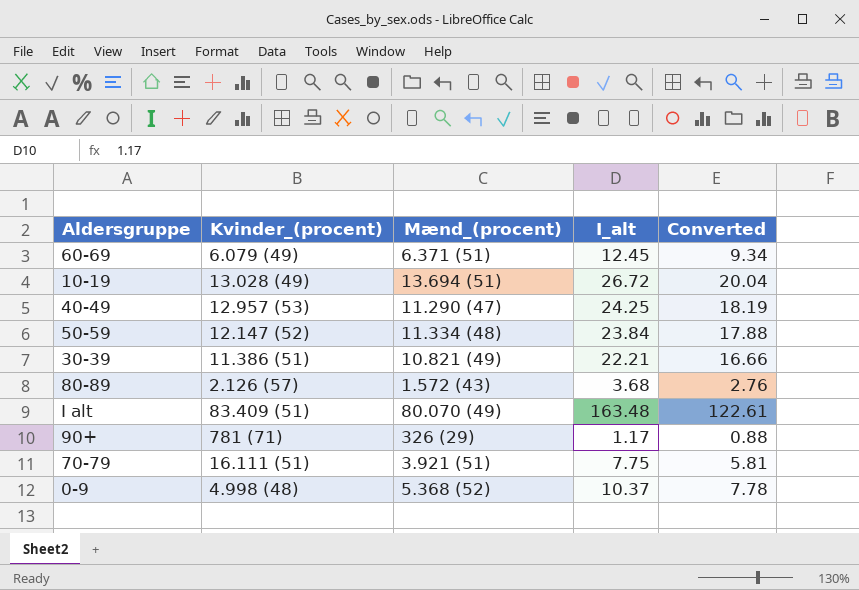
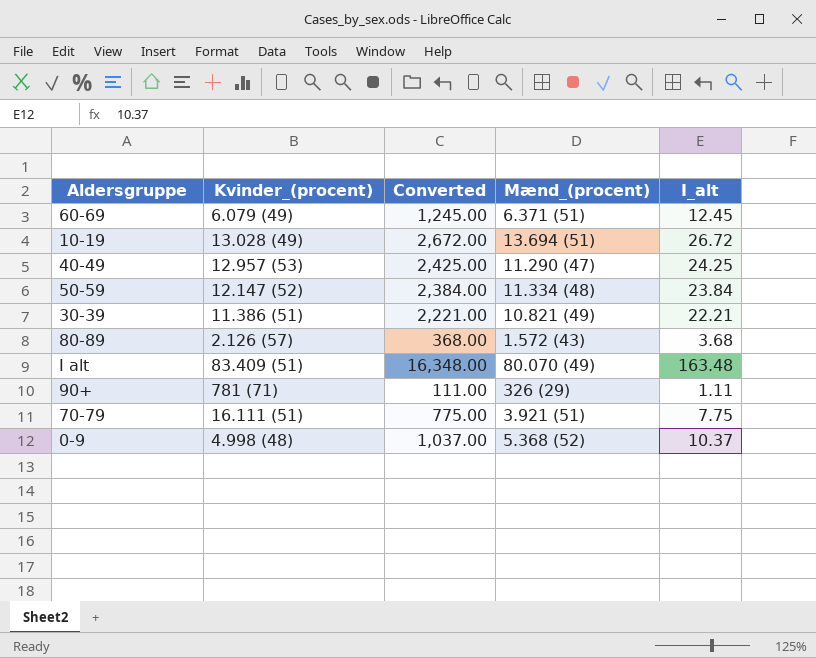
column Converted | formula: [I_alt] * 0.75 -> [I_alt] * 100
column Converted | position: 5 -> 3
90+ | I_alt: 1.17 -> 1.11

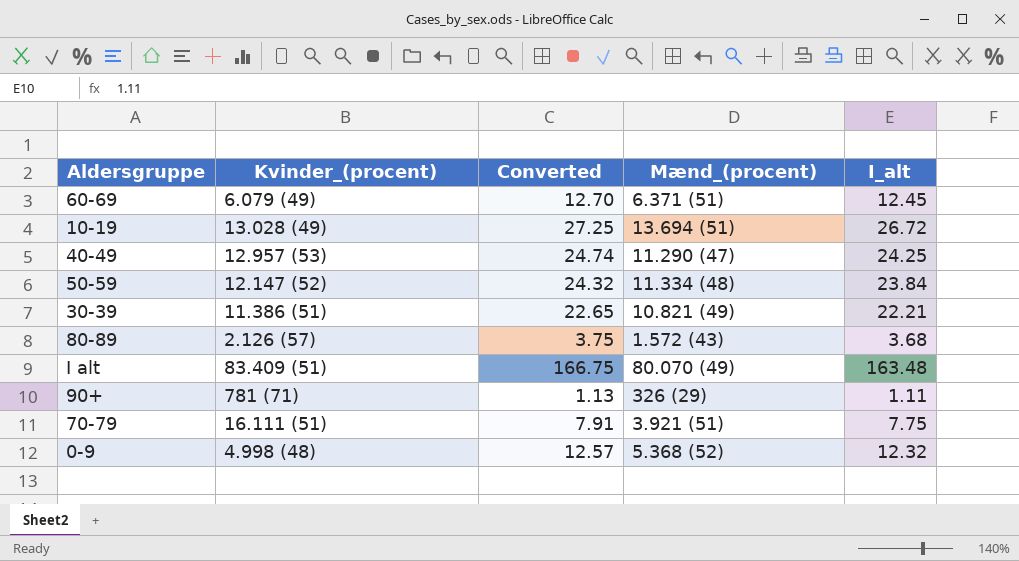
column Converted | formula: [I_alt] * 100 -> [I_alt] * 1.02
0-9 | I_alt: 10.37 -> 12.32

